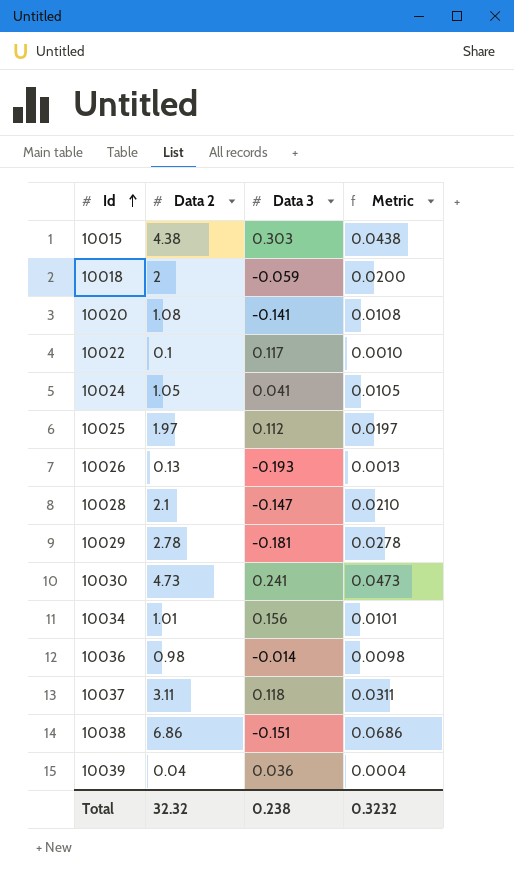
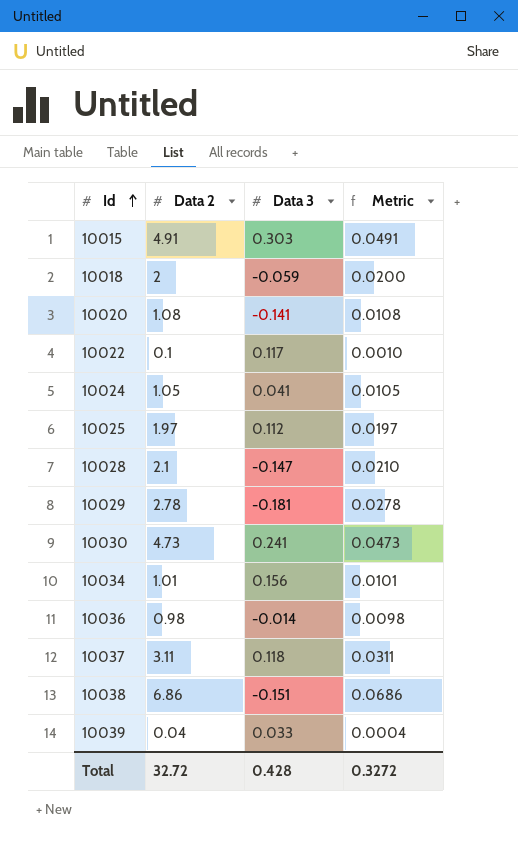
row 10026: 0.13 | -0.193 | 0.0013 -> none
10015 | Data 2: 4.38 -> 4.91
10015 | Metric: 0.0438 -> 0.0491
10039 | Data 3: 0.036 -> 0.033
Total | Data 2: 32.32 -> 32.72
Total | Data 3: 0.238 -> 0.428
Total | Metric: 0.3232 -> 0.3272

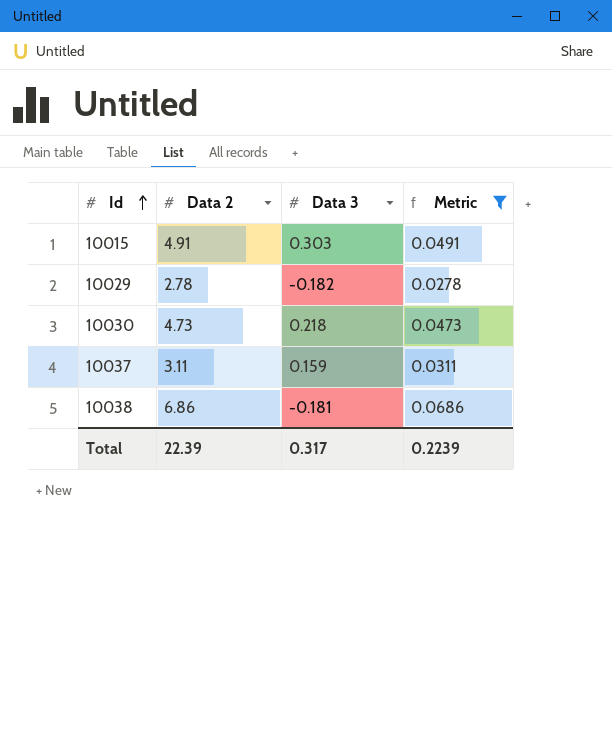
filter: none -> Metric >= 0.0278
10029 | Data 3: -0.181 -> -0.182
10030 | Data 3: 0.241 -> 0.218
10037 | Data 3: 0.118 -> 0.159
10038 | Data 3: -0.151 -> -0.181
Total | Data 2: 32.72 -> 22.39
Total | Data 3: 0.428 -> 0.317
Total | Metric: 0.3272 -> 0.2239

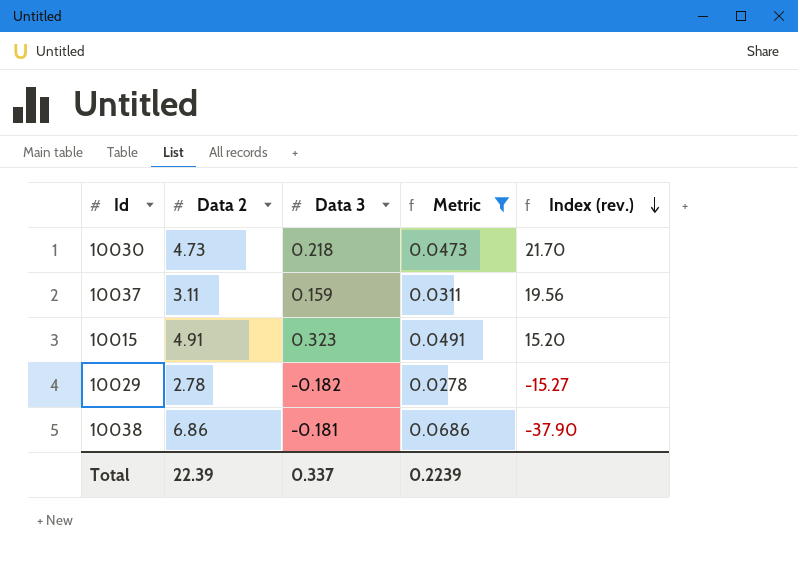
row order: Id ascending -> Index (rev.) descending
column Index (rev.) | formula: none -> [Data 2] / [Data 3]
10015 | Data 3: 0.303 -> 0.323
Total | Data 3: 0.317 -> 0.337

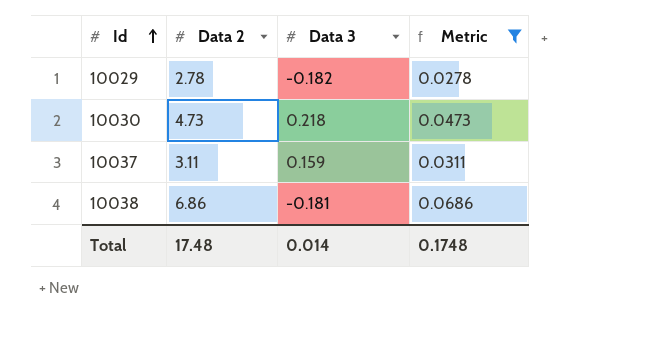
row order: Index (rev.) descending -> Id ascending
column Index (rev.) | formula: [Data 2] / [Data 3] -> none
row 10015: 4.91 | 0.323 | 0.0491 | 15.20 -> none
Total | Data 2: 22.39 -> 17.48
Total | Data 3: 0.337 -> 0.014
Total | Metric: 0.2239 -> 0.1748

